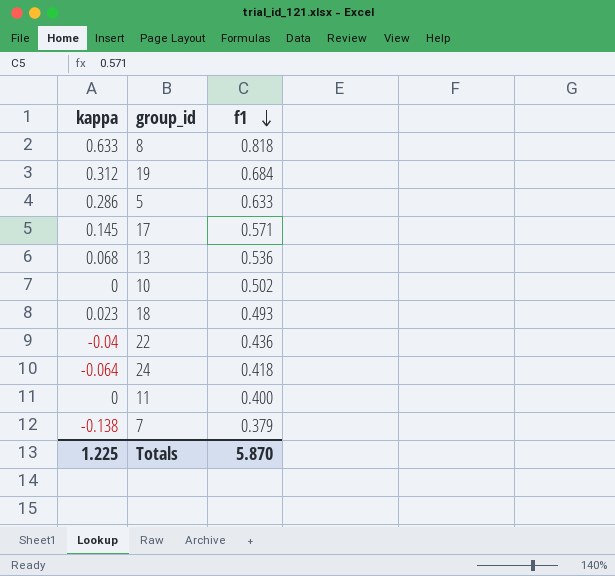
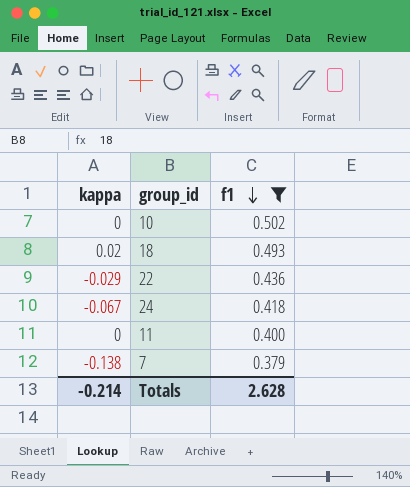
filter: none -> f1 <= 0.502
18 | kappa: 0.023 -> 0.02
22 | kappa: -0.04 -> -0.029
24 | kappa: -0.064 -> -0.067
Totals | kappa: 1.225 -> -0.214
Totals | f1: 5.870 -> 2.628

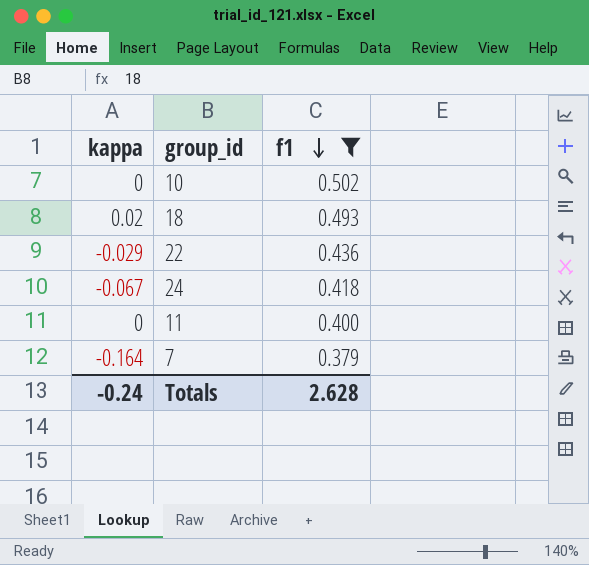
7 | kappa: -0.138 -> -0.164
Totals | kappa: -0.214 -> -0.24

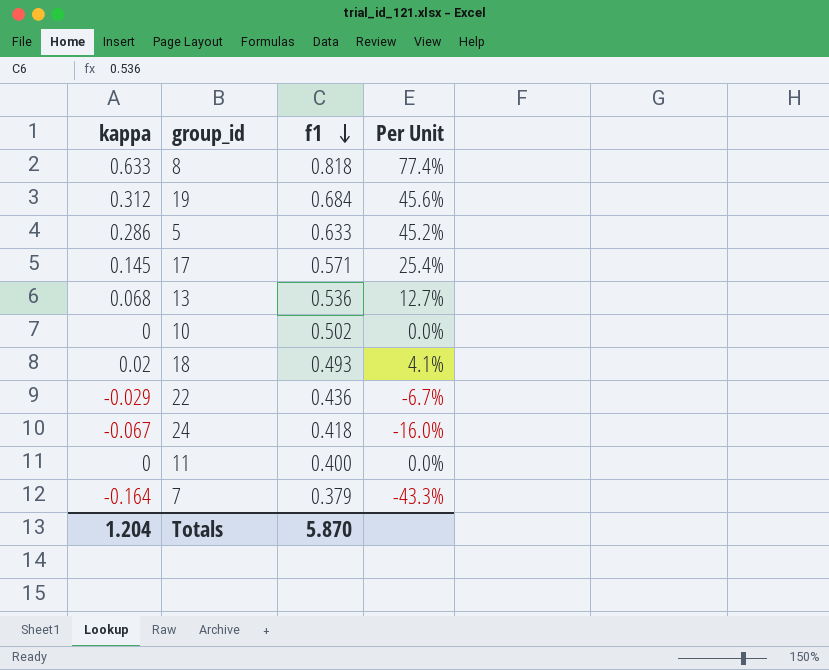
filter: f1 <= 0.502 -> none
column Per Unit | formula: none -> [kappa] / [f1]
Totals | kappa: -0.24 -> 1.204
Totals | f1: 2.628 -> 5.870

